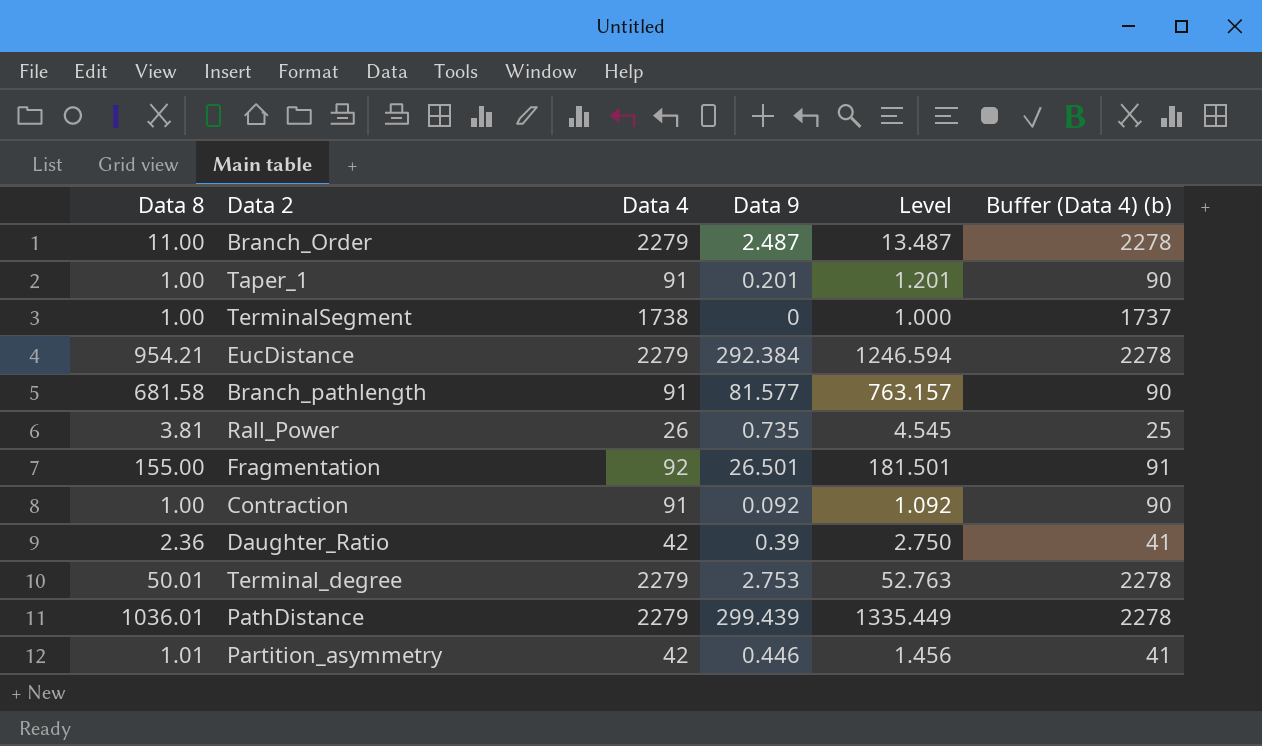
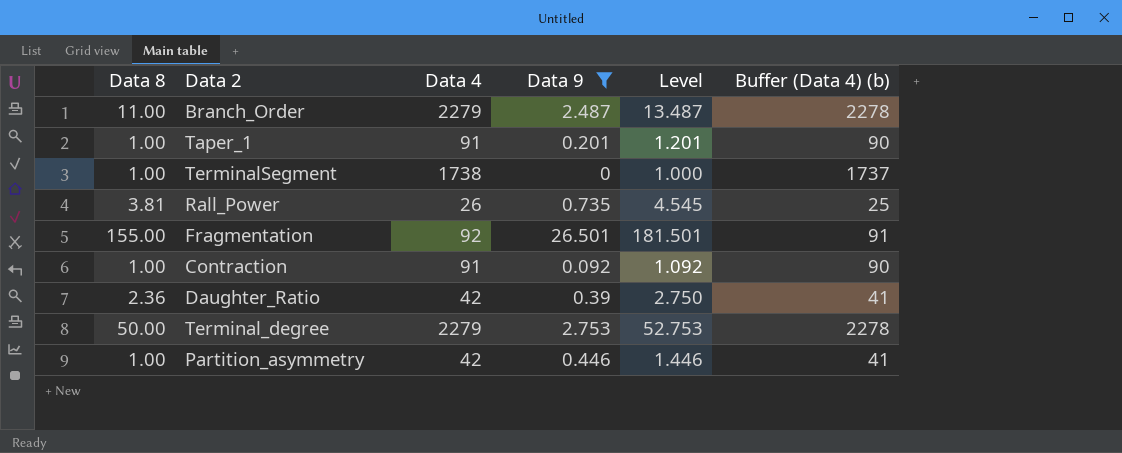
filter: none -> Data 9 <= 26.501
Terminal_degree | Data 8: 50.01 -> 50.00
Terminal_degree | Level: 52.763 -> 52.753
Partition_asymmetry | Data 8: 1.01 -> 1.00
Partition_asymmetry | Level: 1.456 -> 1.446

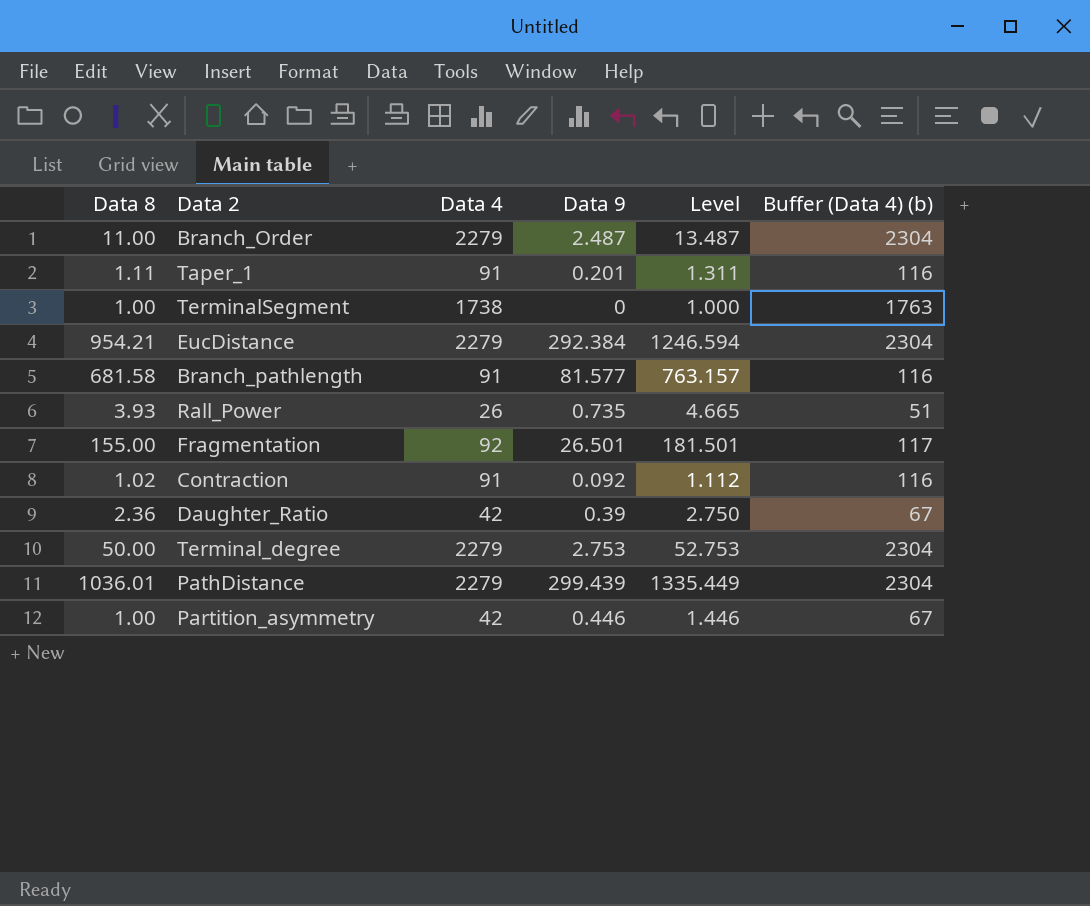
filter: Data 9 <= 26.501 -> none
column Buffer (Data 4) (b) | formula: [Data 4] - 1 -> [Data 4] + 25
Taper_1 | Data 8: 1.00 -> 1.11
Taper_1 | Level: 1.201 -> 1.311
Rall_Power | Data 8: 3.81 -> 3.93
Rall_Power | Level: 4.545 -> 4.665
Contraction | Data 8: 1.00 -> 1.02
Contraction | Level: 1.092 -> 1.112

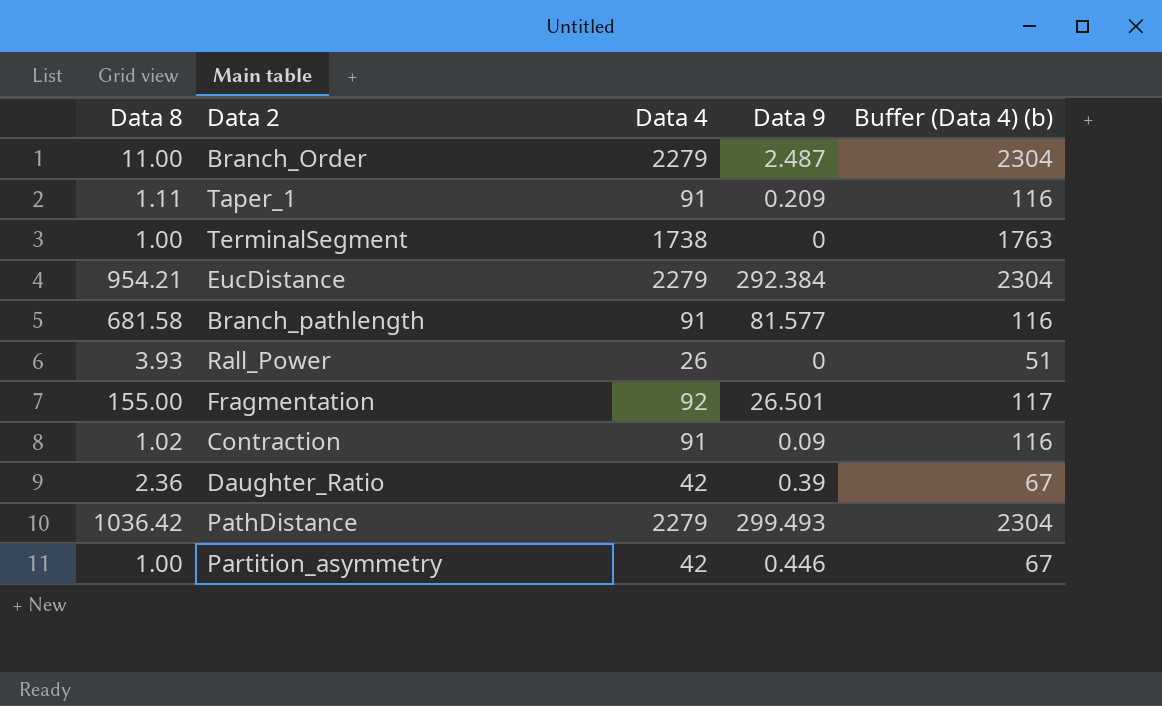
column Level | formula: [Data 8] + [Data 9] -> none
row Terminal_degree: 50.00 | 2279 | 2.753 | 52.753 | 2304 -> none
Taper_1 | Data 9: 0.201 -> 0.209
Rall_Power | Data 9: 0.735 -> 0
Contraction | Data 9: 0.092 -> 0.09
PathDistance | Data 8: 1036.01 -> 1036.42
PathDistance | Data 9: 299.439 -> 299.493

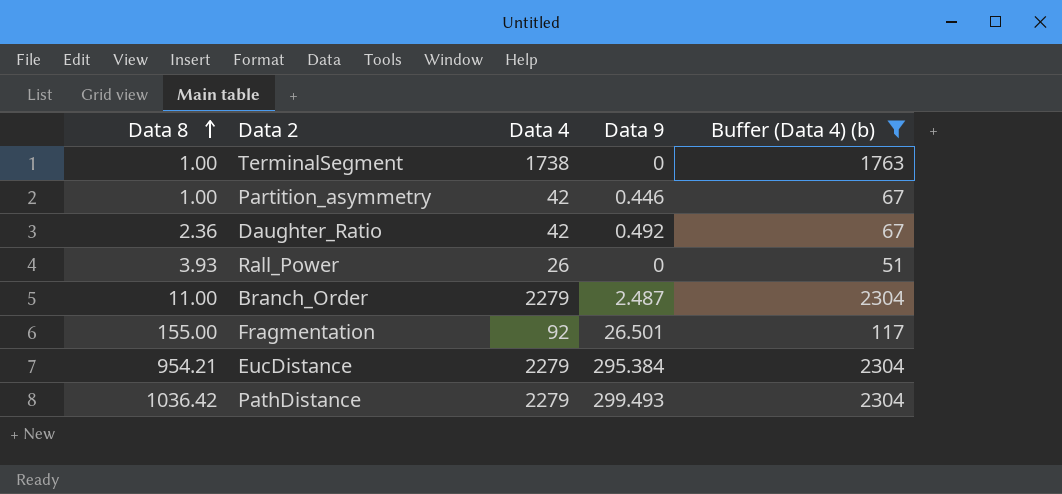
filter: none -> Buffer (Data 4) (b) != 116
row order: none -> Data 8 ascending
Daughter_Ratio | Data 9: 0.39 -> 0.492
EucDistance | Data 9: 292.384 -> 295.384

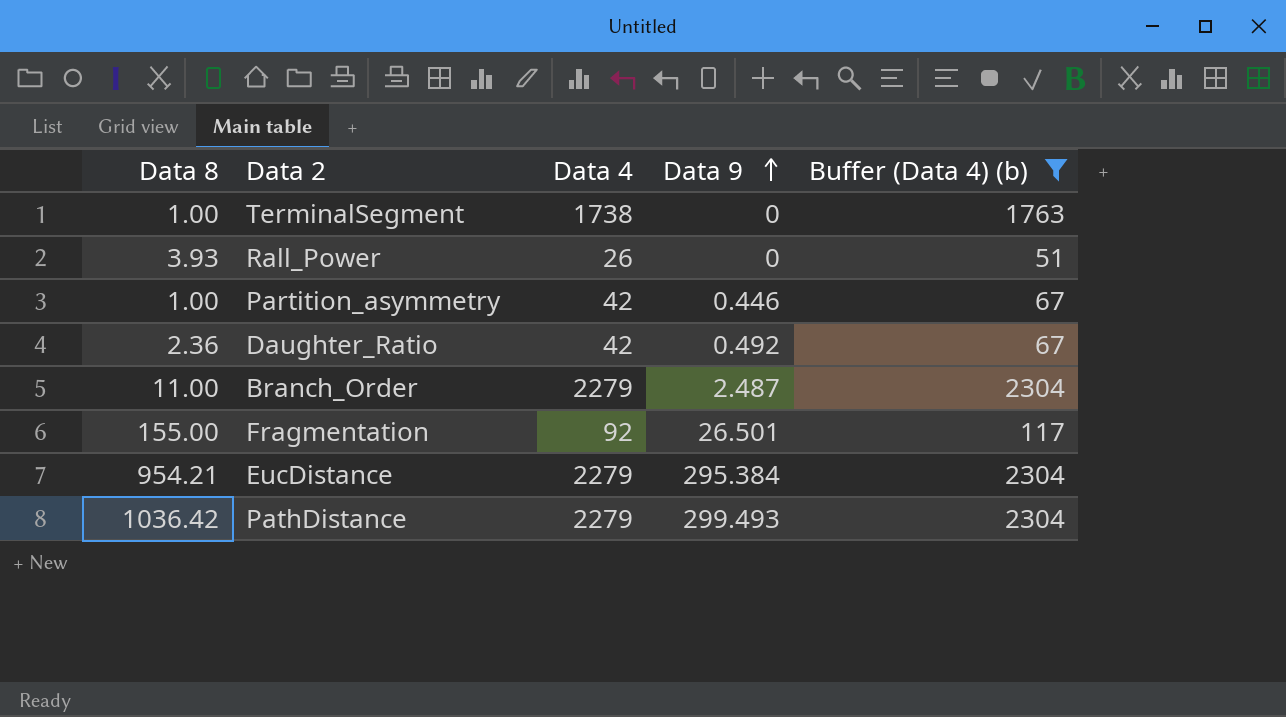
row order: Data 8 ascending -> Data 9 ascending

